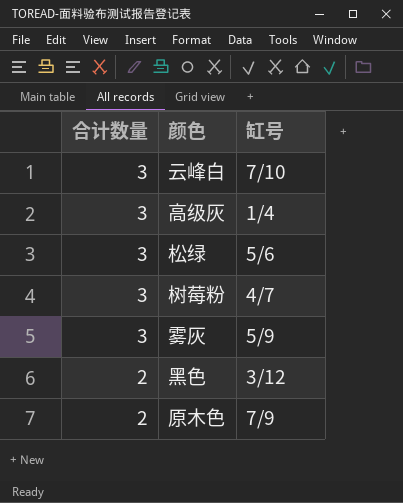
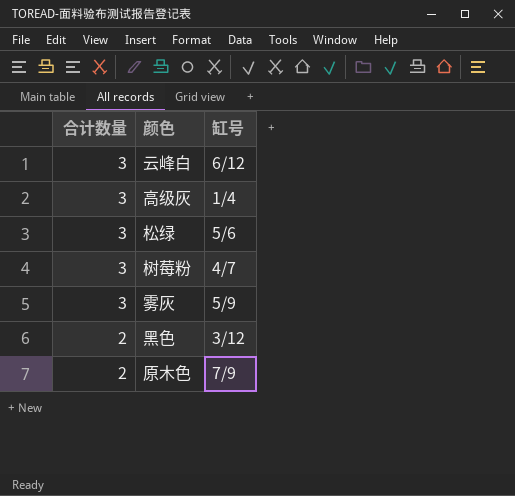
云峰白 | 缸号: 7/10 -> 6/12

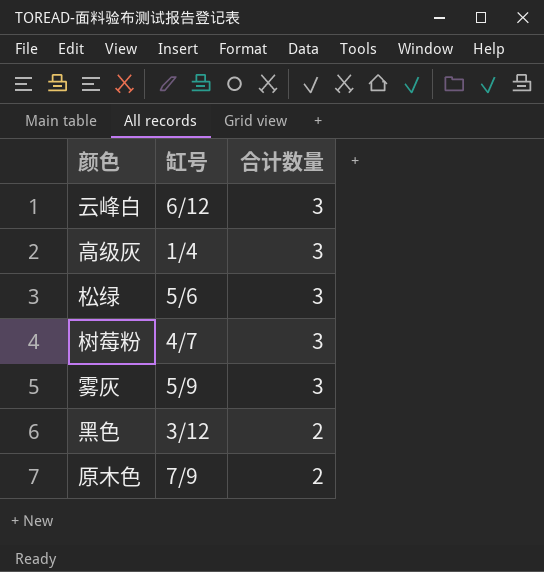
column 合计数量 | position: 1 -> 3

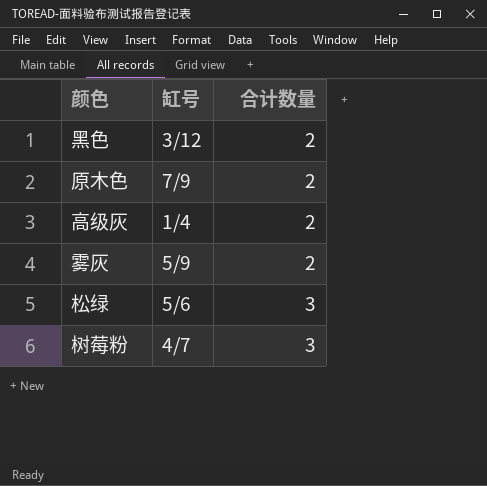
row order: 合计数量 descending -> 合计数量 ascending
row 云峰白: 6/12 | 3 -> none
高级灰 | 合计数量: 3 -> 2
雾灰 | 合计数量: 3 -> 2

